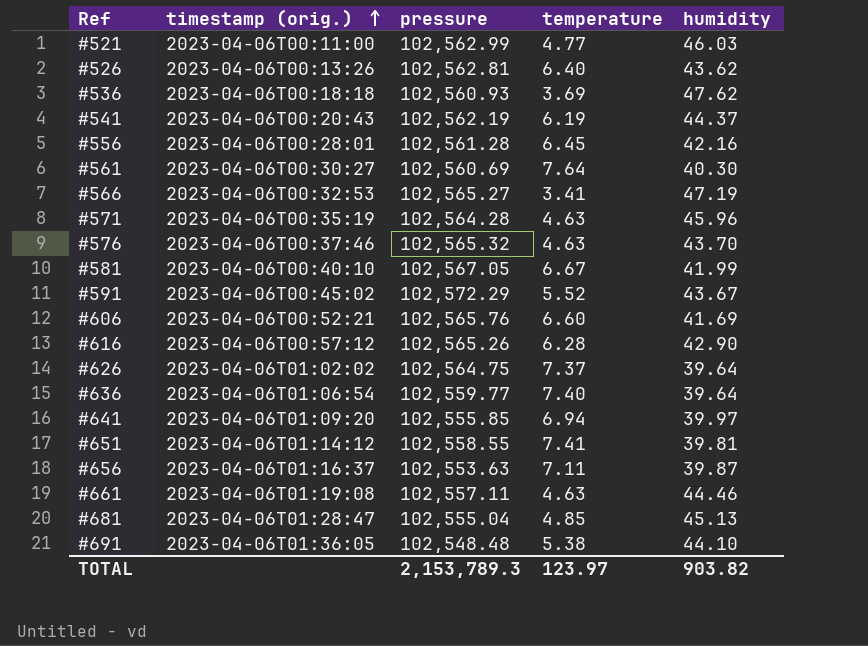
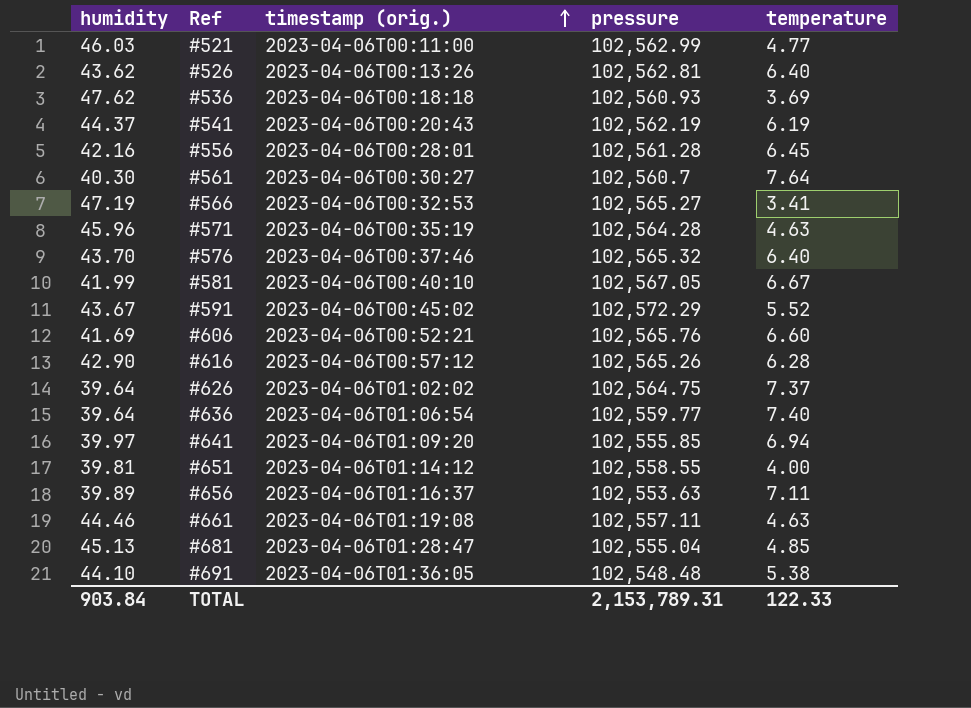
column humidity | position: 5 -> 1
#561 | pressure: 102,560.69 -> 102,560.7
#576 | temperature: 4.63 -> 6.40
#651 | temperature: 7.41 -> 4.00
#656 | humidity: 39.87 -> 39.89
TOTAL | humidity: 903.82 -> 903.84
TOTAL | pressure: 2,153,789.3 -> 2,153,789.31
TOTAL | temperature: 123.97 -> 122.33

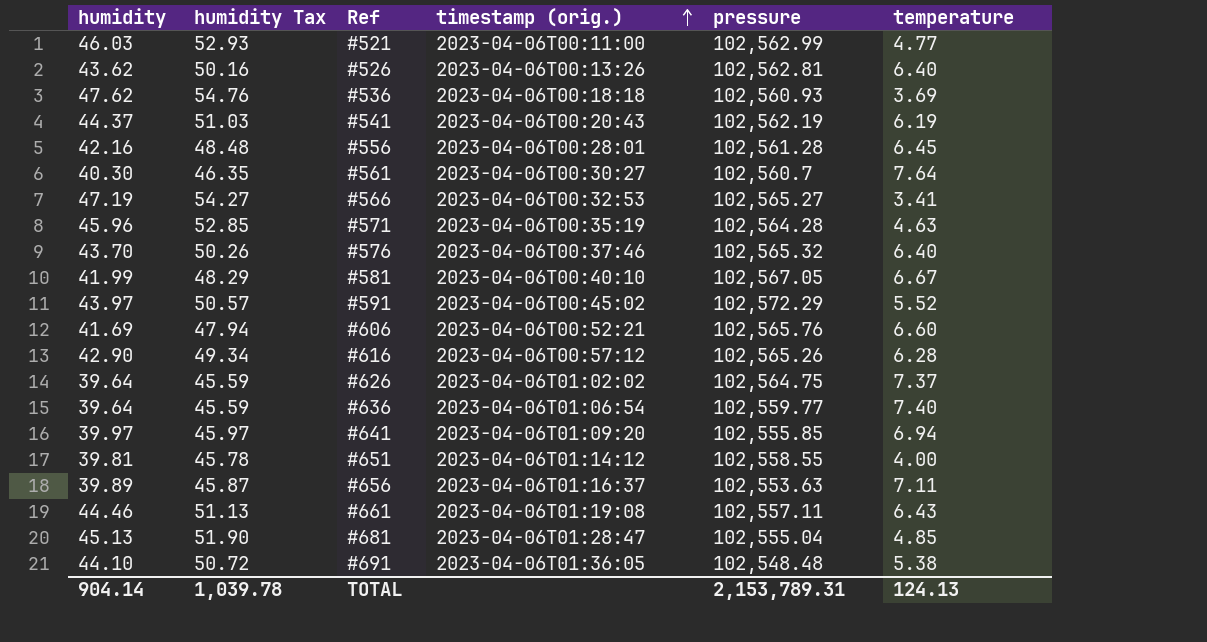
column humidity Tax | formula: none -> [humidity] * 1.15
#591 | humidity: 43.67 -> 43.97
#661 | temperature: 4.63 -> 6.43
TOTAL | humidity: 903.84 -> 904.14
TOTAL | temperature: 122.33 -> 124.13

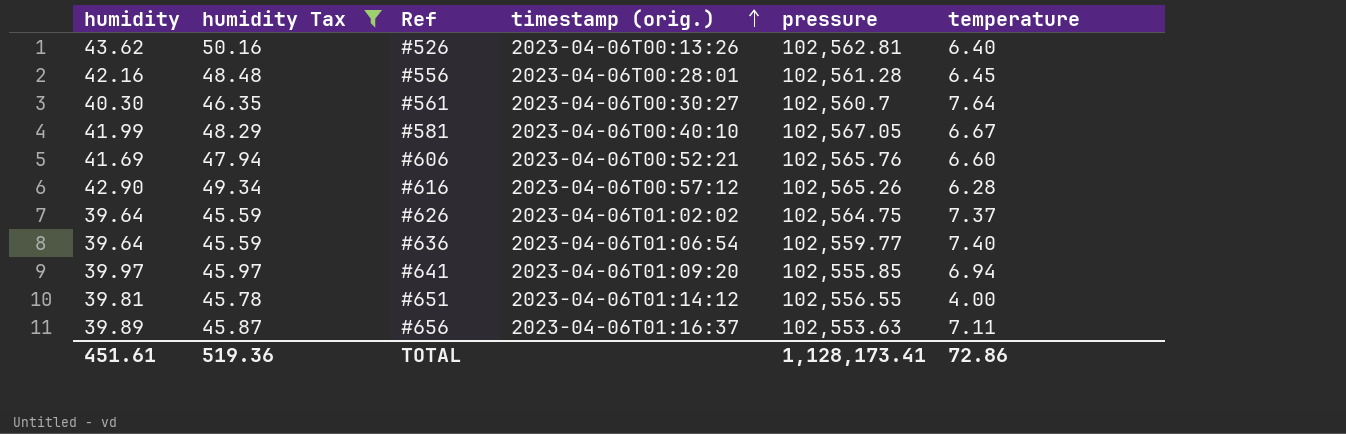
filter: none -> humidity Tax <= 50.16
#651 | pressure: 102,558.55 -> 102,556.55
TOTAL | humidity: 904.14 -> 451.61
TOTAL | humidity Tax: 1,039.78 -> 519.36
TOTAL | pressure: 2,153,789.31 -> 1,128,173.41
TOTAL | temperature: 124.13 -> 72.86

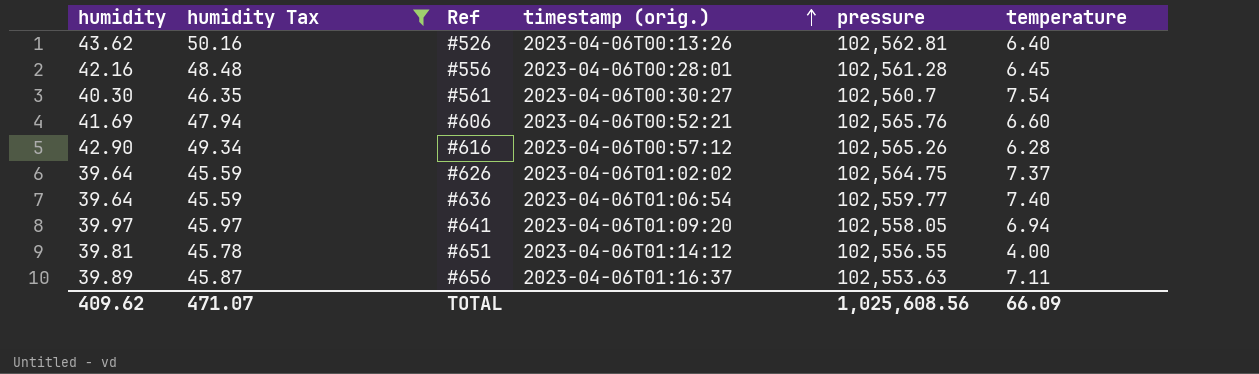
row #581: 41.99 | 48.29 | 2023-04-06T00:40:10 | 102,567.05 | 6.67 -> none
#561 | temperature: 7.64 -> 7.54
#641 | pressure: 102,555.85 -> 102,558.05
TOTAL | humidity: 451.61 -> 409.62
TOTAL | humidity Tax: 519.36 -> 471.07
TOTAL | pressure: 1,128,173.41 -> 1,025,608.56
TOTAL | temperature: 72.86 -> 66.09

